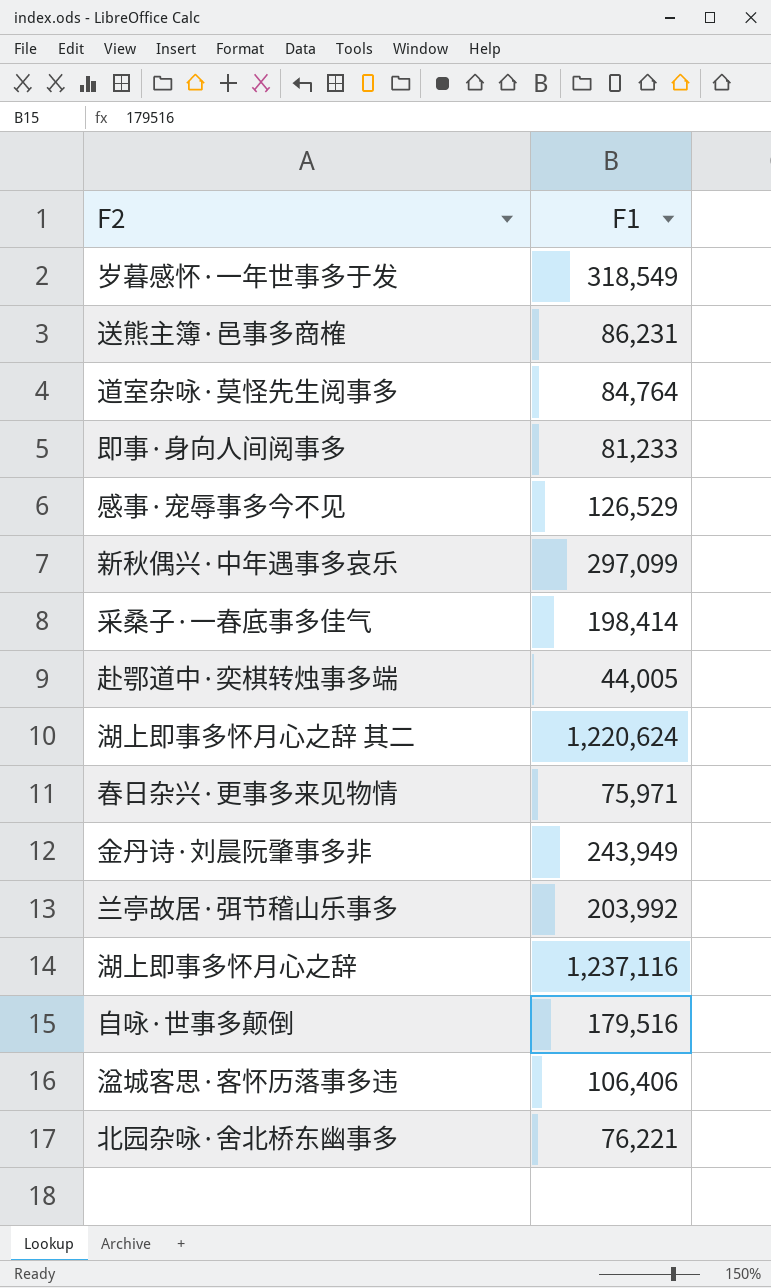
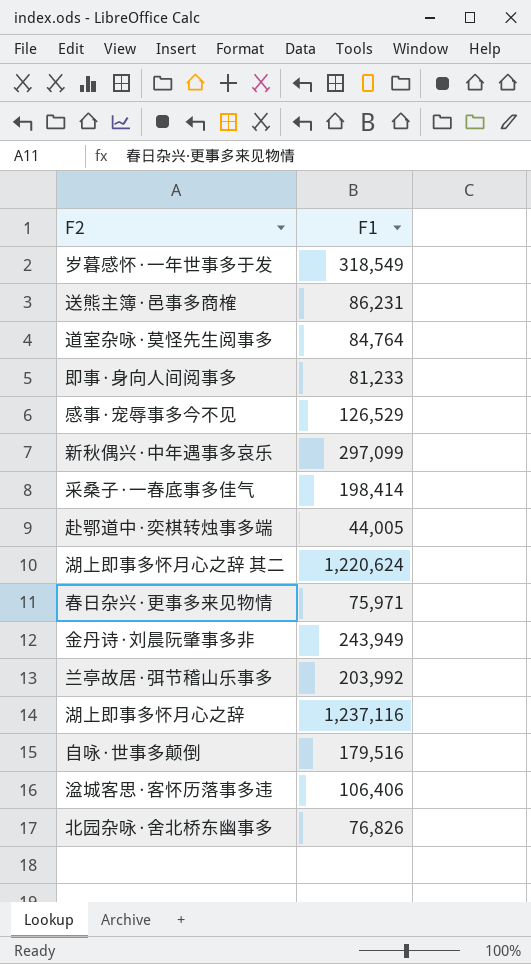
北园杂咏·舍北桥东幽事多 | F1: 76,221 -> 76,826

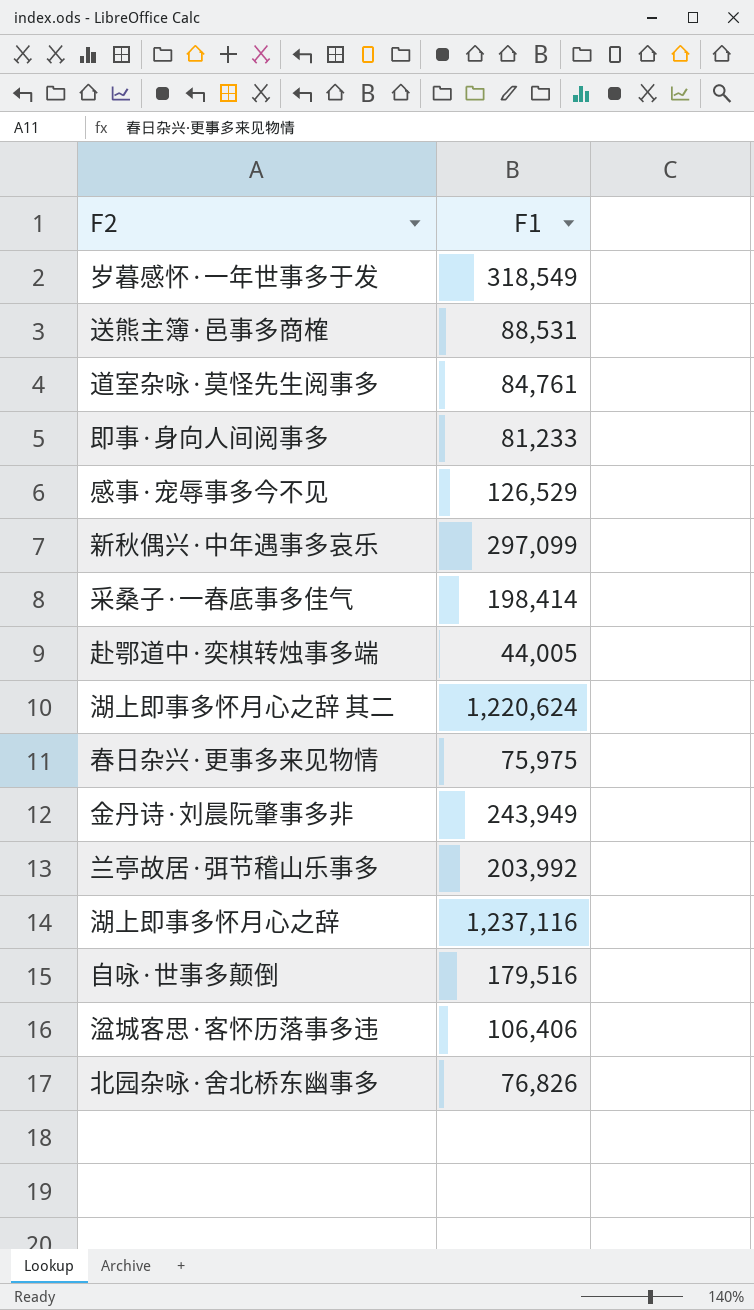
送熊主簿·邑事多商榷 | F1: 86,231 -> 88,531
道室杂咏·莫怪先生阅事多 | F1: 84,764 -> 84,761
春日杂兴·更事多来见物情 | F1: 75,971 -> 75,975

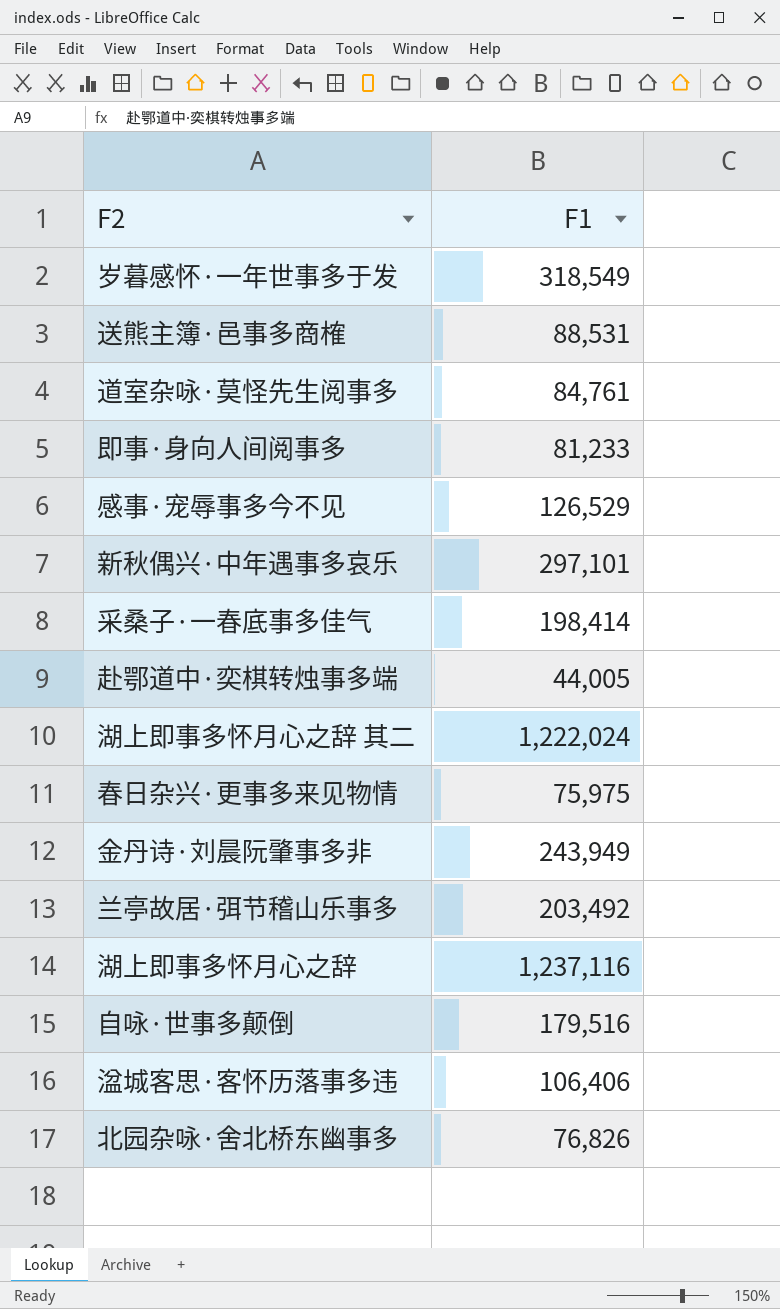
新秋偶兴·中年遇事多哀乐 | F1: 297,099 -> 297,101
湖上即事多怀月心之辞 其二 | F1: 1,220,624 -> 1,222,024
兰亭故居·弭节稽山乐事多 | F1: 203,992 -> 203,492

